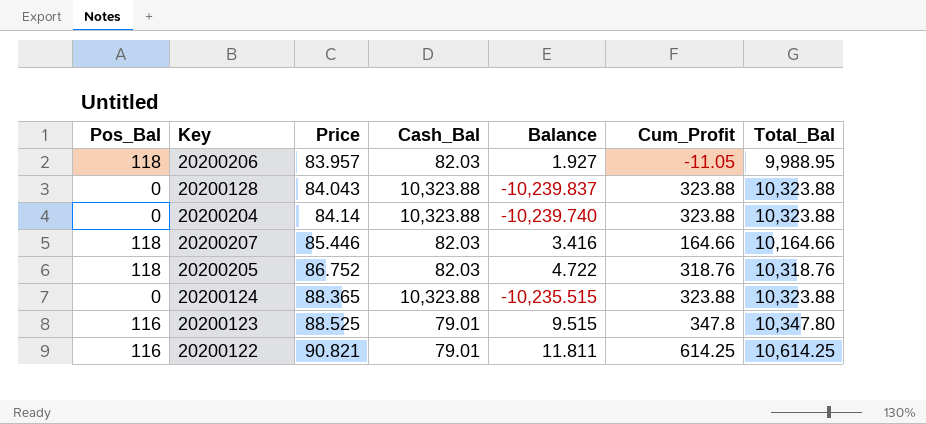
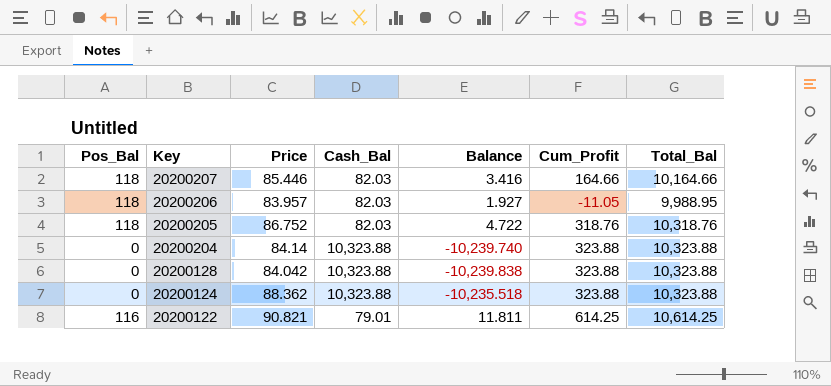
row order: Price ascending -> Key descending
row 20200123: 116 | 88.525 | 79.01 | 9.515 | 347.8 | 10,347.80 -> none
20200128 | Price: 84.043 -> 84.042
20200128 | Balance: -10,239.837 -> -10,239.838
20200124 | Price: 88.365 -> 88.362
20200124 | Balance: -10,235.515 -> -10,235.518

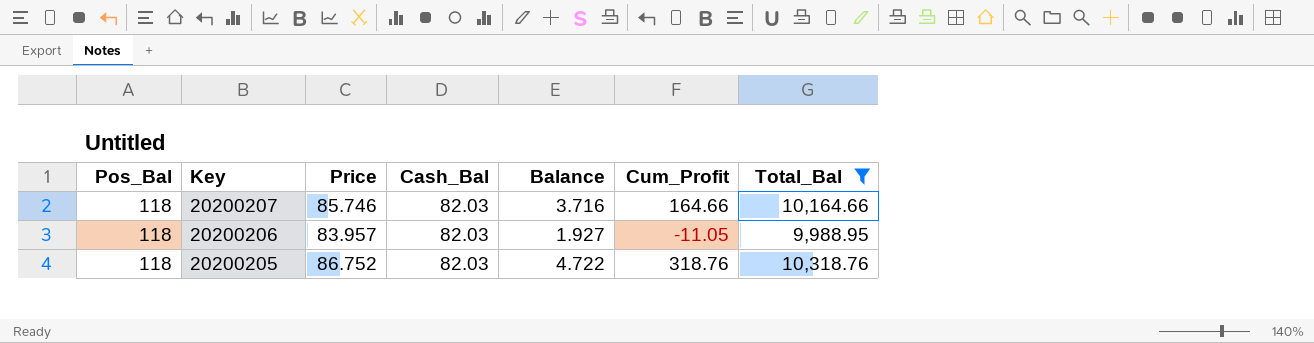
filter: none -> Total_Bal <= 10,318.76
20200207 | Price: 85.446 -> 85.746
20200207 | Balance: 3.416 -> 3.716

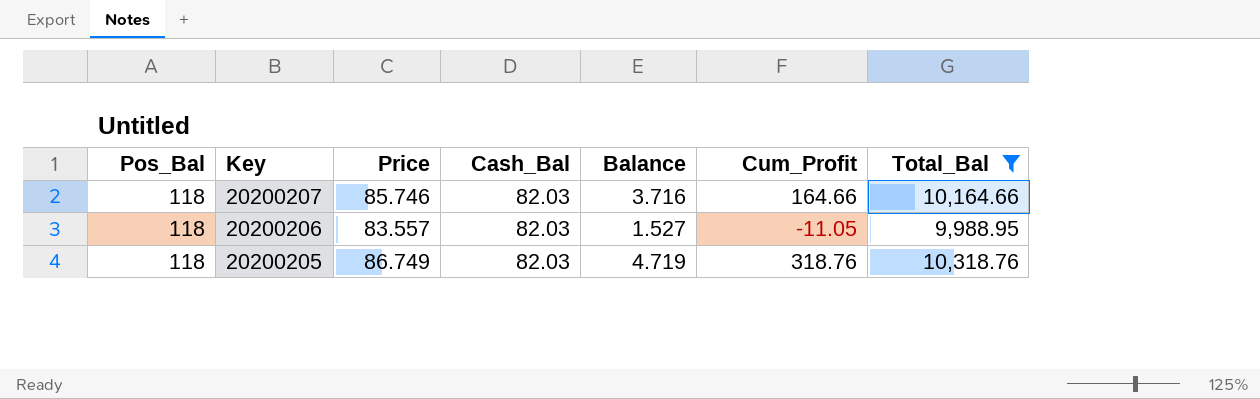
20200206 | Price: 83.957 -> 83.557
20200206 | Balance: 1.927 -> 1.527
20200205 | Price: 86.752 -> 86.749
20200205 | Balance: 4.722 -> 4.719

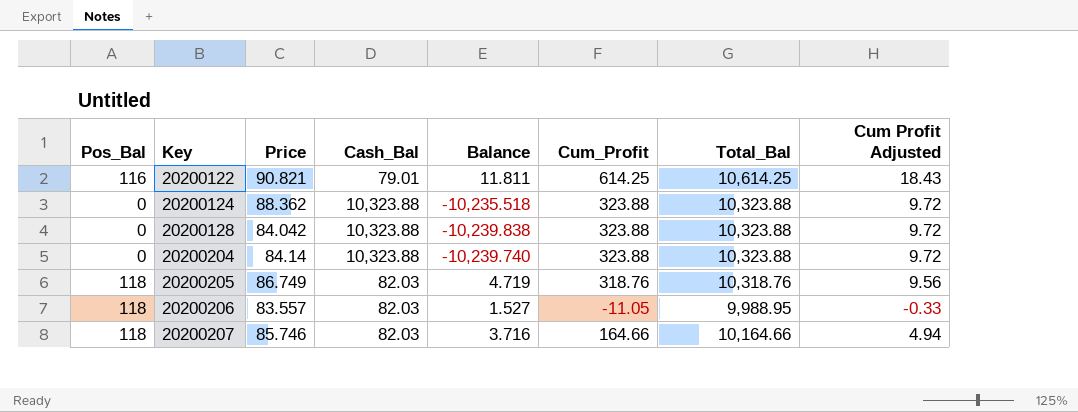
filter: Total_Bal <= 10,318.76 -> none
row order: Key descending -> Key ascending
column Cum Profit Adjusted | formula: none -> [Cum_Profit] * 0.03

